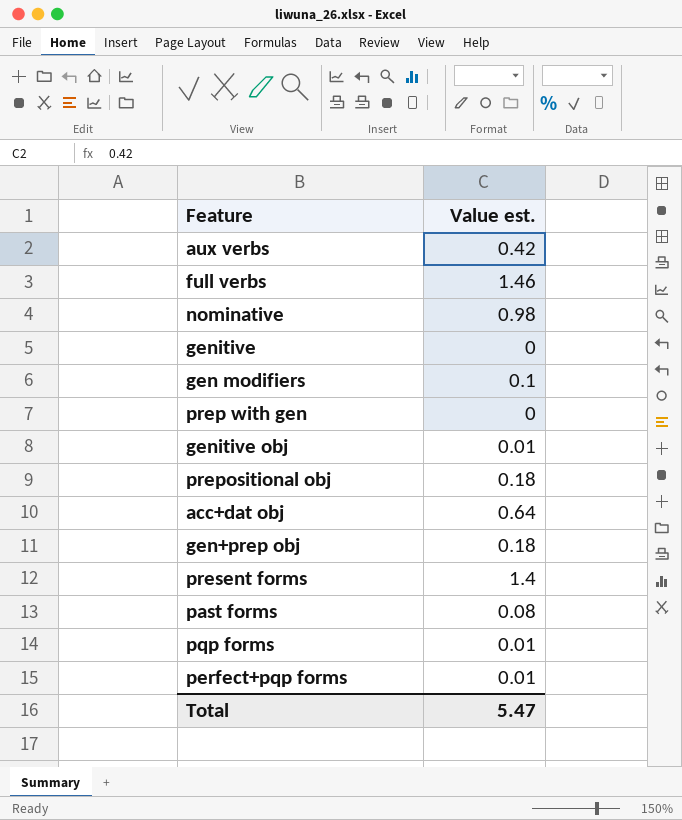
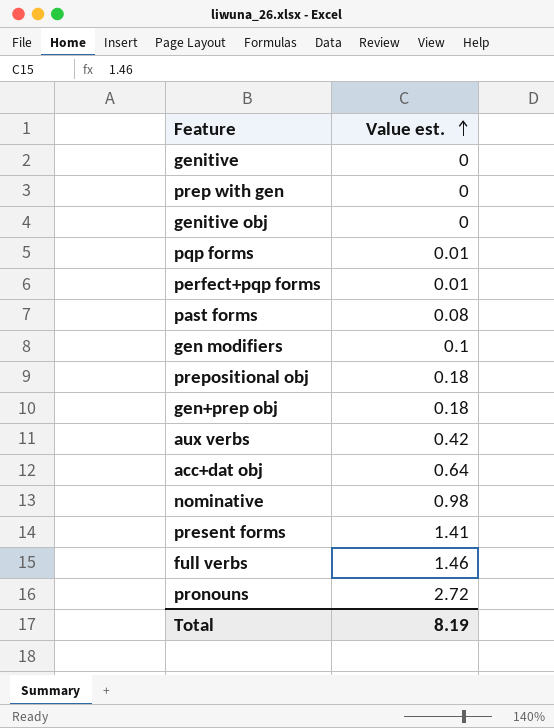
row order: none -> Value est. ascending
genitive obj | Value est.: 0.01 -> 0
present forms | Value est.: 1.4 -> 1.41
row pronouns: none -> 2.72
Total | Value est.: 5.47 -> 8.19

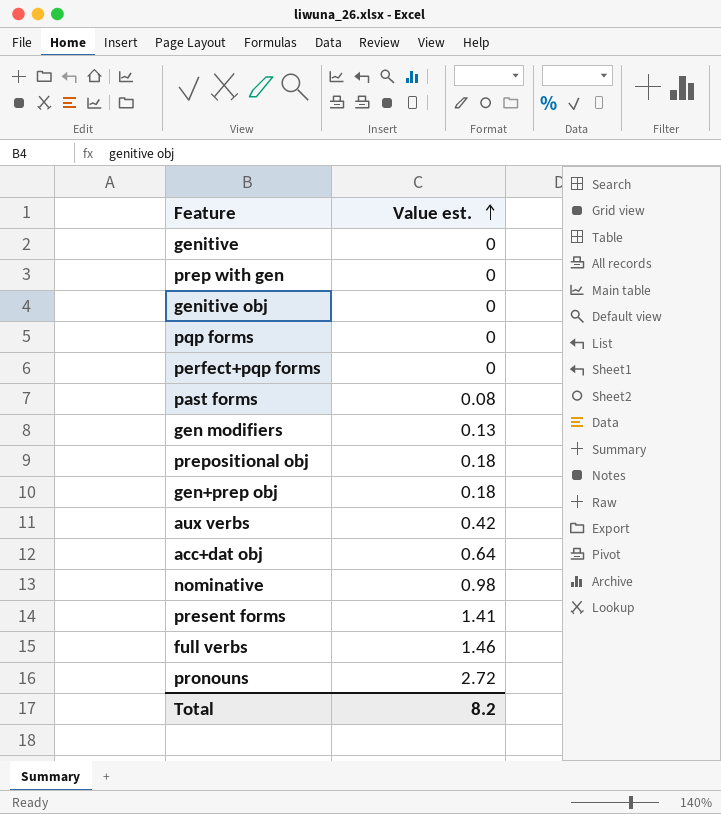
pqp forms | Value est.: 0.01 -> 0
perfect+pqp forms | Value est.: 0.01 -> 0
gen modifiers | Value est.: 0.1 -> 0.13
Total | Value est.: 8.19 -> 8.2

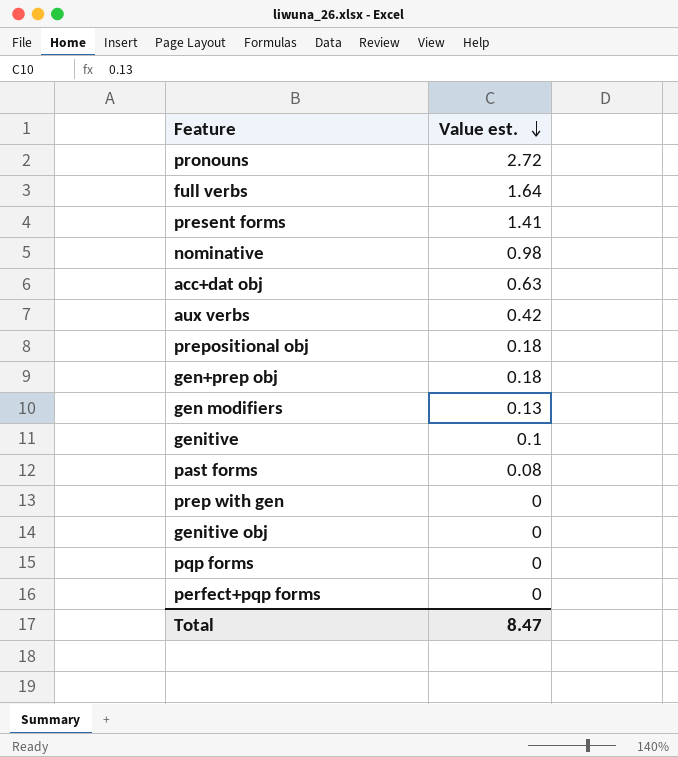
row order: Value est. ascending -> Value est. descending
full verbs | Value est.: 1.46 -> 1.64
acc+dat obj | Value est.: 0.64 -> 0.63
genitive | Value est.: 0 -> 0.1
Total | Value est.: 8.2 -> 8.47

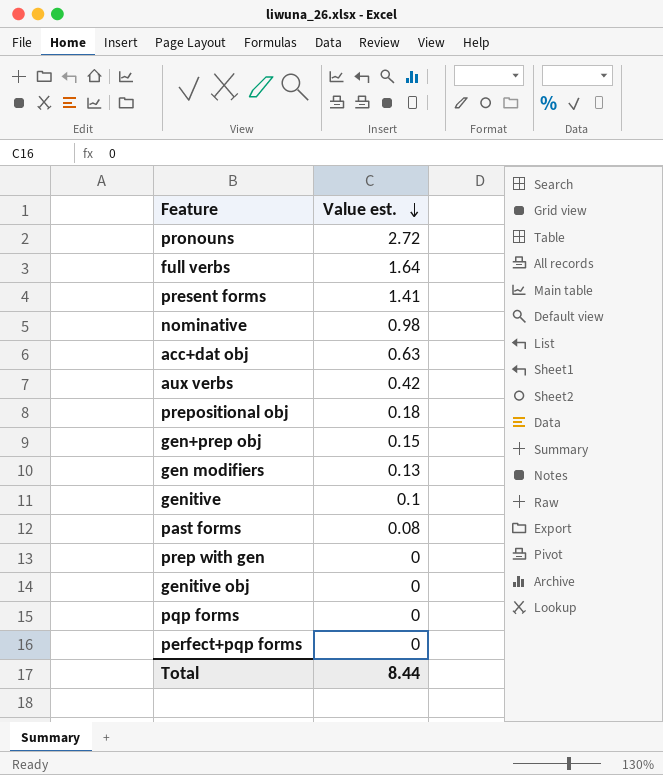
gen+prep obj | Value est.: 0.18 -> 0.15
Total | Value est.: 8.47 -> 8.44

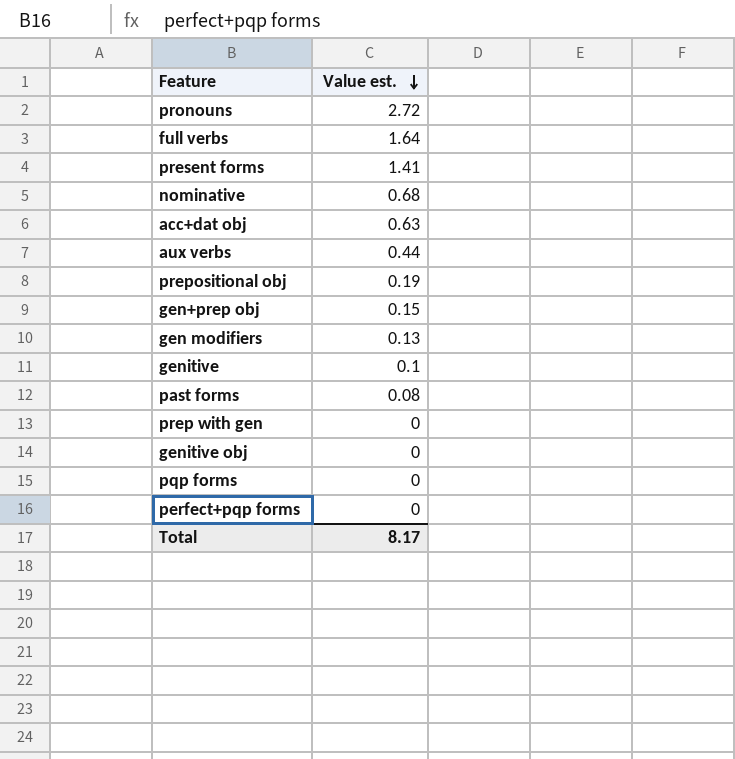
nominative | Value est.: 0.98 -> 0.68
aux verbs | Value est.: 0.42 -> 0.44
prepositional obj | Value est.: 0.18 -> 0.19
Total | Value est.: 8.44 -> 8.17

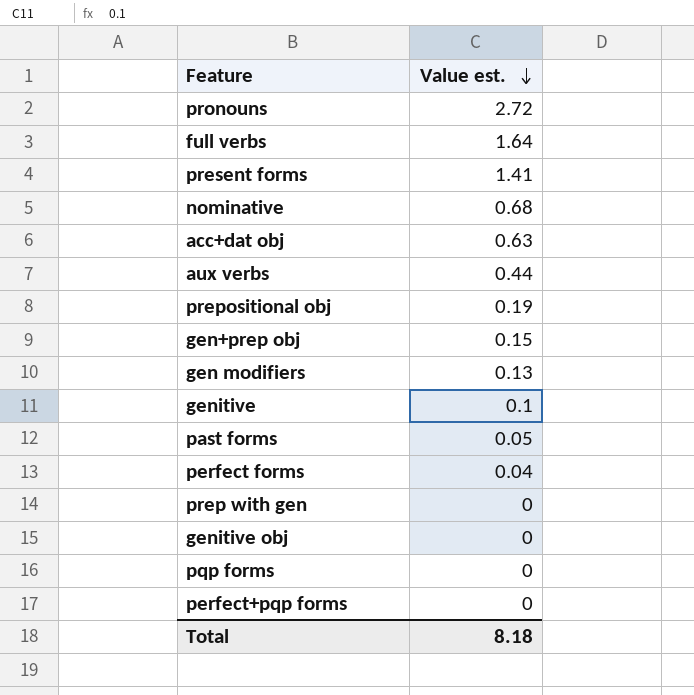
past forms | Value est.: 0.08 -> 0.05
row perfect forms: none -> 0.04
Total | Value est.: 8.17 -> 8.18

